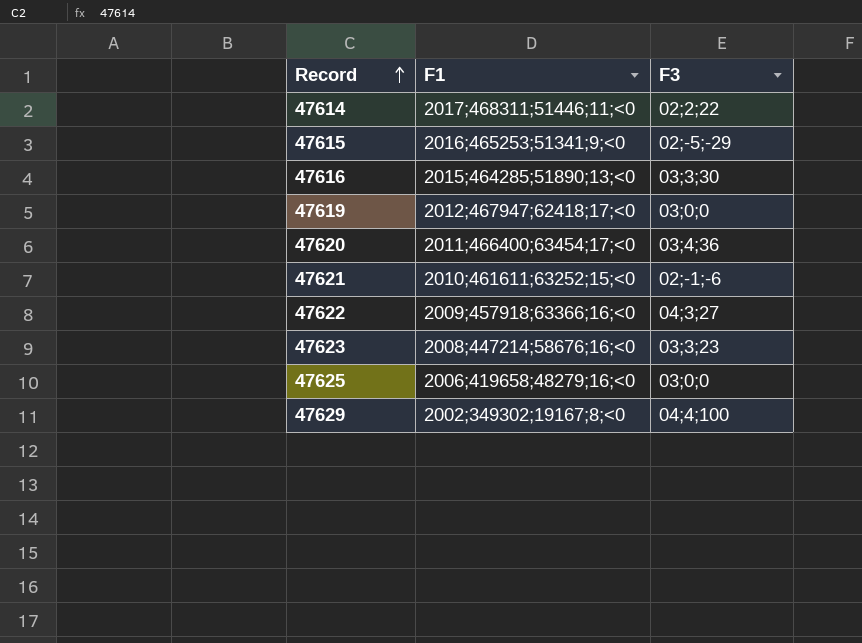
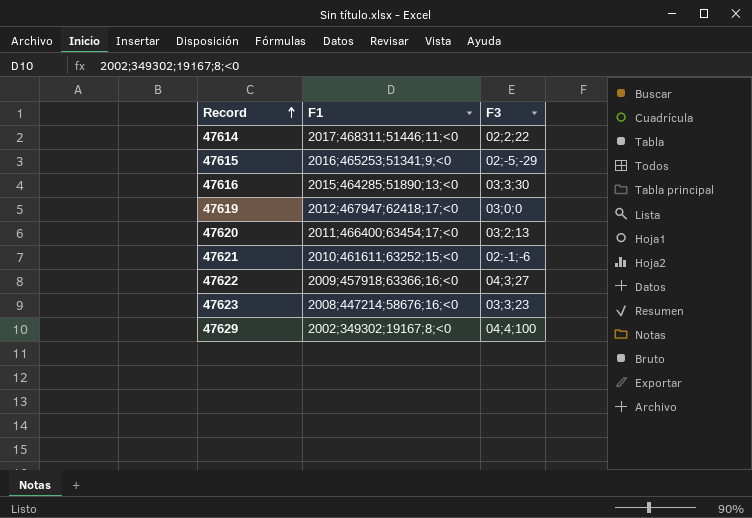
row 47625: 2006;419658;48279;16;<0 | 03;0;0 -> none
47620 | F3: 03;4;36 -> 03;2;13

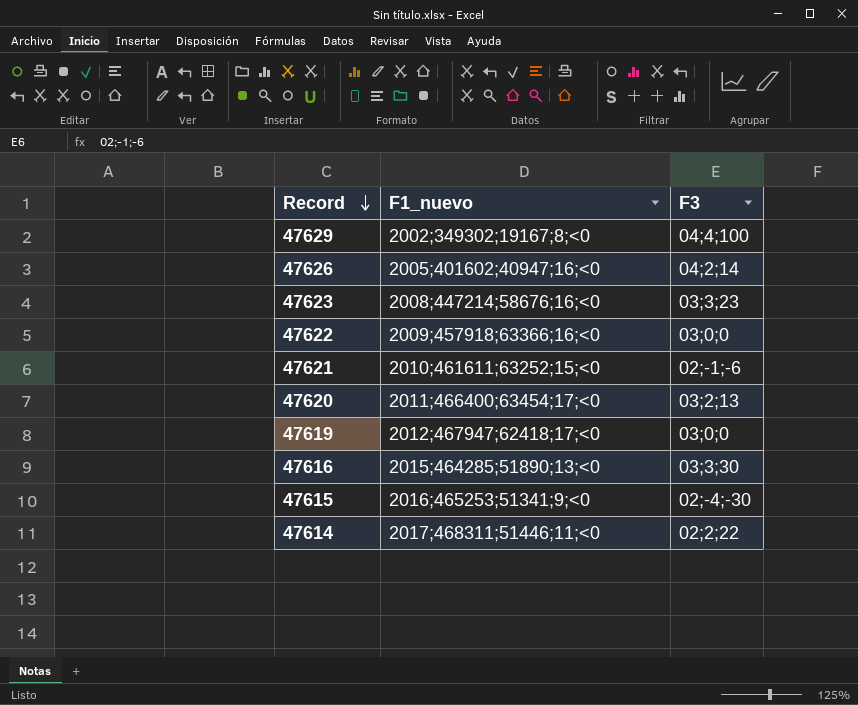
row order: Record ascending -> Record descending
column name: F1 -> F1_nuevo
row 47626: none -> 2005;401602;40947;16;<0 | 04;2;14
47622 | F3: 04;3;27 -> 03;0;0
47615 | F3: 02;-5;-29 -> 02;-4;-30

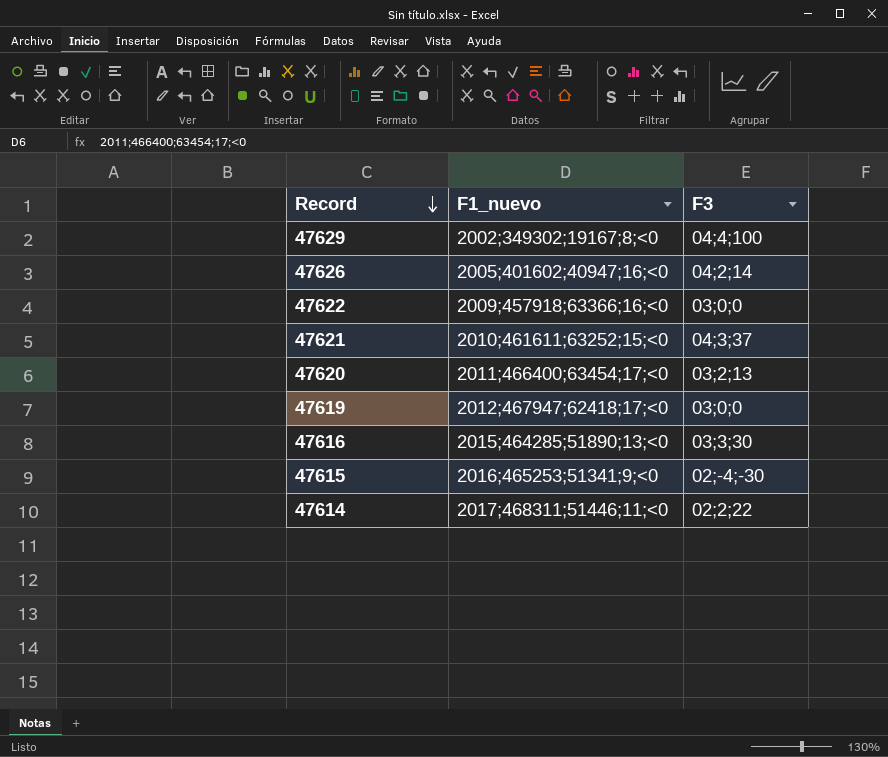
row 47623: 2008;447214;58676;16;<0 | 03;3;23 -> none
47621 | F3: 02;-1;-6 -> 04;3;37

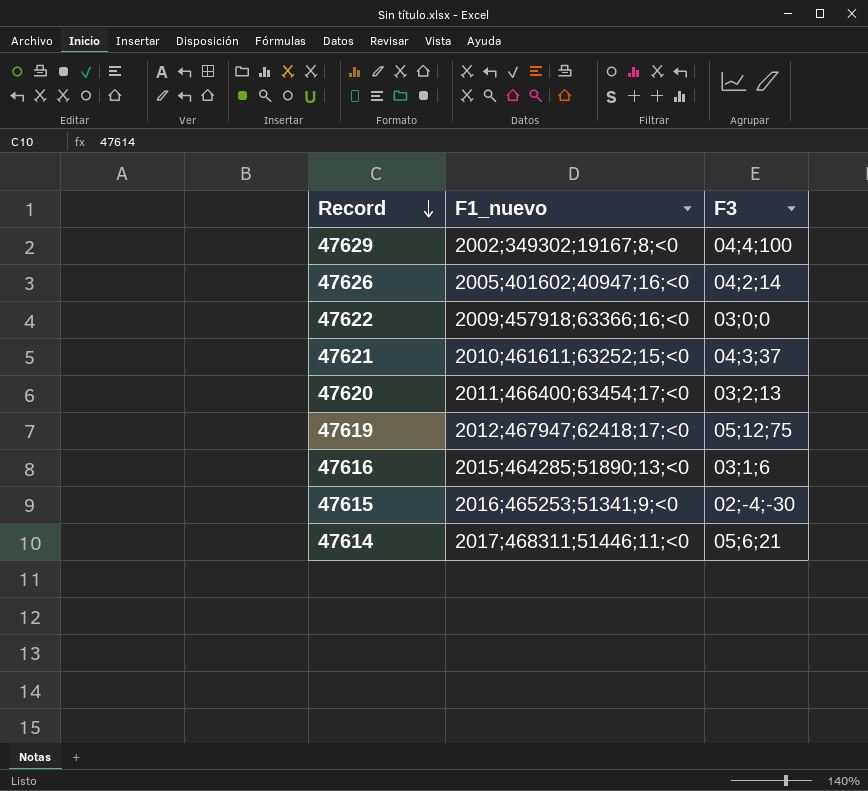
47619 | F3: 03;0;0 -> 05;12;75
47616 | F3: 03;3;30 -> 03;1;6
47614 | F3: 02;2;22 -> 05;6;21

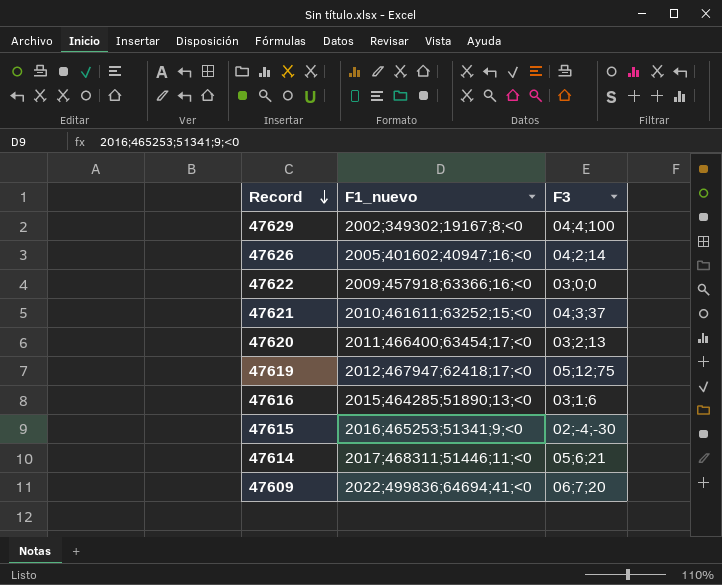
row 47609: none -> 2022;499836;64694;41;<0 | 06;7;20

